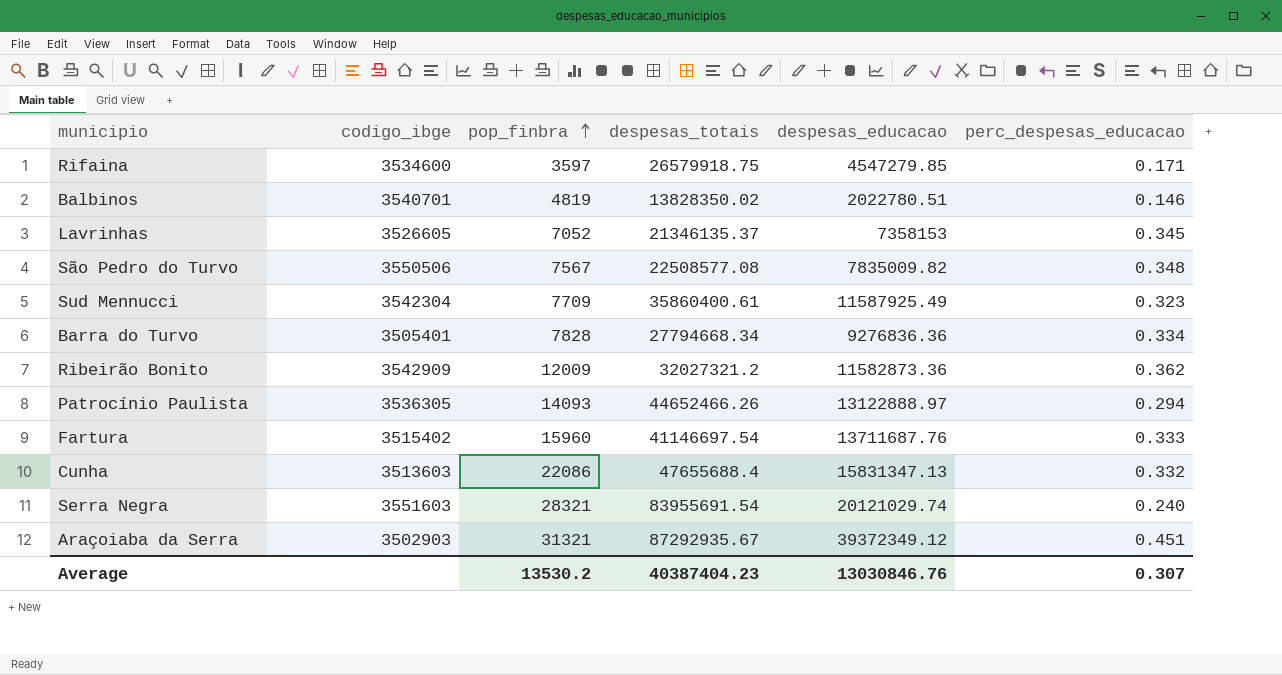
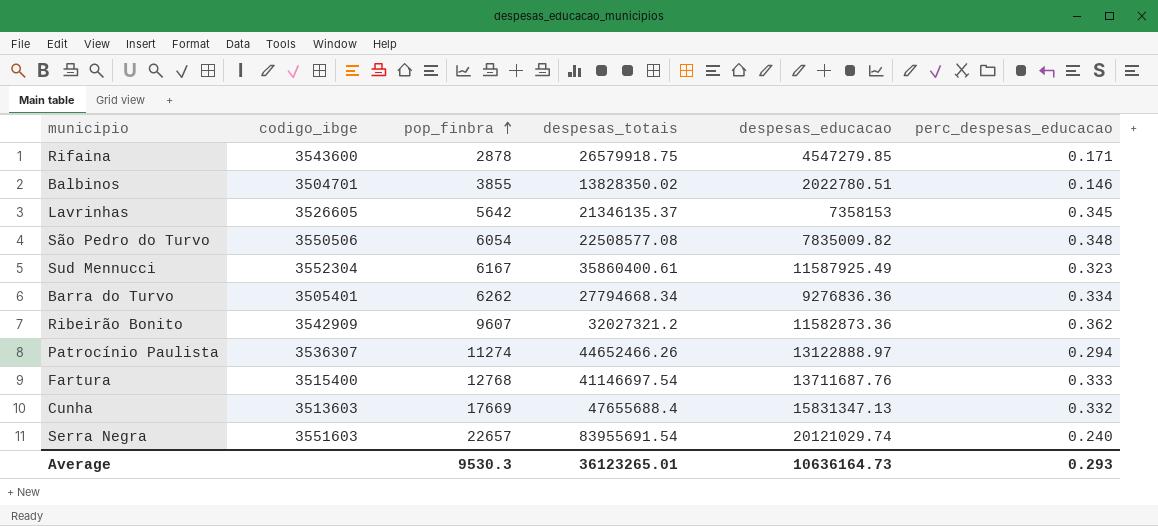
row Araçoiaba da Serra: 3502903 | 31321 | 87292935.67 | 39372349.12 | 0.451 -> none
Rifaina | codigo_ibge: 3534600 -> 3543600
Rifaina | pop_finbra: 3597 -> 2878
Balbinos | codigo_ibge: 3540701 -> 3504701
Balbinos | pop_finbra: 4819 -> 3855
Lavrinhas | pop_finbra: 7052 -> 5642
São Pedro do Turvo | pop_finbra: 7567 -> 6054
Sud Mennucci | codigo_ibge: 3542304 -> 3552304
Sud Mennucci | pop_finbra: 7709 -> 6167
Barra do Turvo | pop_finbra: 7828 -> 6262
Ribeirão Bonito | pop_finbra: 12009 -> 9607
Patrocínio Paulista | codigo_ibge: 3536305 -> 3536307
Patrocínio Paulista | pop_finbra: 14093 -> 11274
Fartura | codigo_ibge: 3515402 -> 3515400
Fartura | pop_finbra: 15960 -> 12768
Cunha | pop_finbra: 22086 -> 17669
Serra Negra | pop_finbra: 28321 -> 22657
Average | pop_finbra: 13530.2 -> 9530.3
Average | despesas_totais: 40387404.23 -> 36123265.01
Average | despesas_educacao: 13030846.76 -> 10636164.73
Average | perc_despesas_educacao: 0.307 -> 0.293

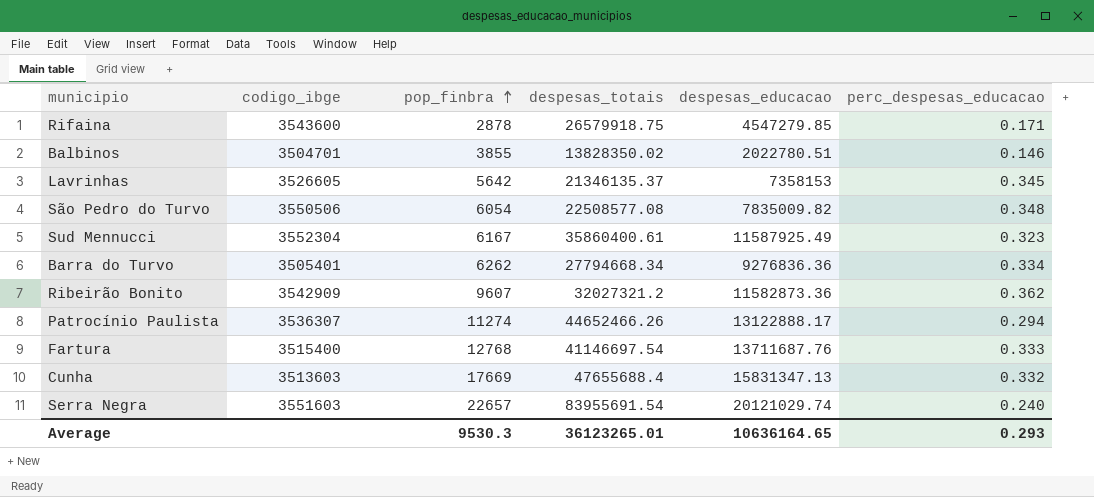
Patrocínio Paulista | despesas_educacao: 13122888.97 -> 13122888.17
Average | despesas_educacao: 10636164.73 -> 10636164.65

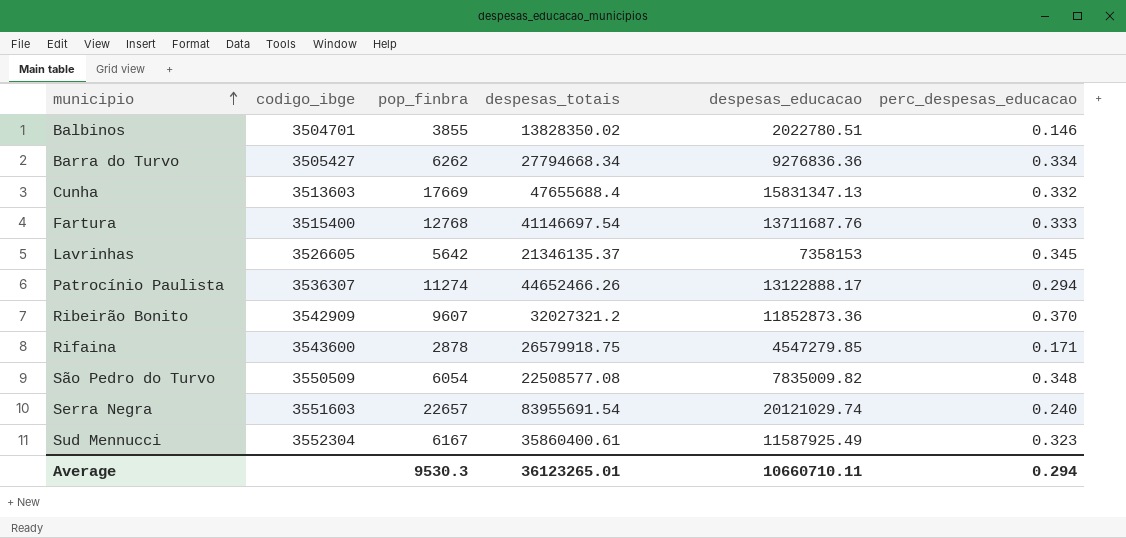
row order: pop_finbra ascending -> municipio ascending
Barra do Turvo | codigo_ibge: 3505401 -> 3505427
Ribeirão Bonito | despesas_educacao: 11582873.36 -> 11852873.36
Ribeirão Bonito | perc_despesas_educacao: 0.362 -> 0.370
São Pedro do Turvo | codigo_ibge: 3550506 -> 3550509
Average | despesas_educacao: 10636164.65 -> 10660710.11
Average | perc_despesas_educacao: 0.293 -> 0.294

